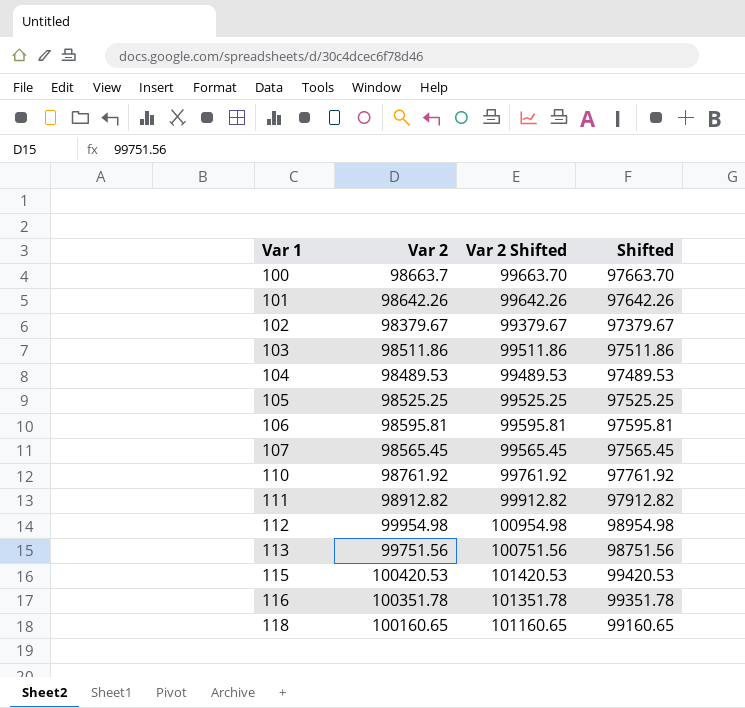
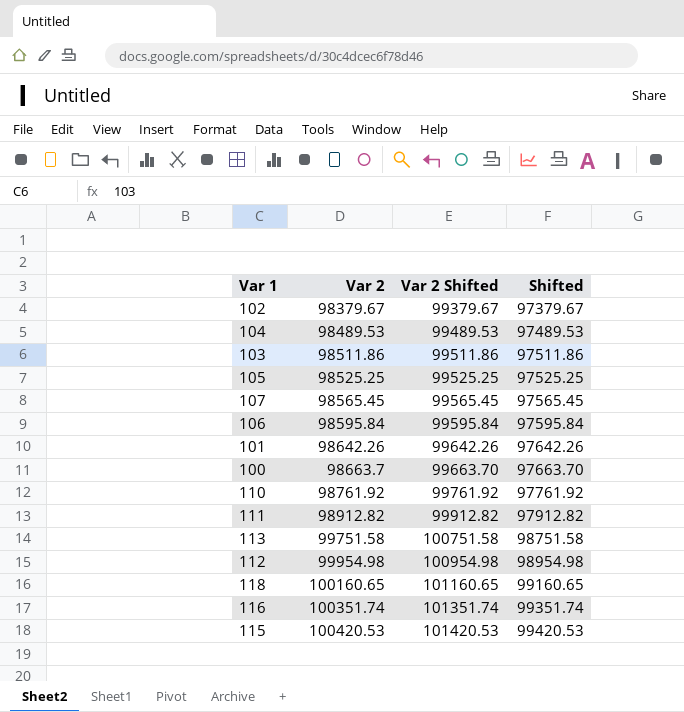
row order: Var 1 ascending -> Var 2 ascending
106 | Var 2: 98595.81 -> 98595.84
106 | Var 2 Shifted: 99595.81 -> 99595.84
106 | Shifted: 97595.81 -> 97595.84
113 | Var 2: 99751.56 -> 99751.58
113 | Var 2 Shifted: 100751.56 -> 100751.58
113 | Shifted: 98751.56 -> 98751.58
116 | Var 2: 100351.78 -> 100351.74
116 | Var 2 Shifted: 101351.78 -> 101351.74
116 | Shifted: 99351.78 -> 99351.74

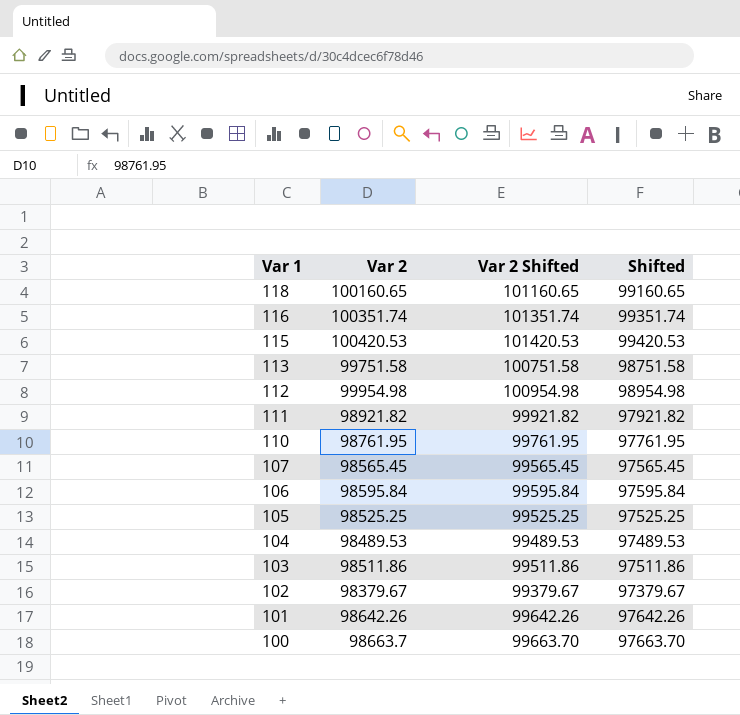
row order: Var 2 ascending -> Var 1 descending
111 | Var 2: 98912.82 -> 98921.82
111 | Var 2 Shifted: 99912.82 -> 99921.82
111 | Shifted: 97912.82 -> 97921.82
110 | Var 2: 98761.92 -> 98761.95
110 | Var 2 Shifted: 99761.92 -> 99761.95
110 | Shifted: 97761.92 -> 97761.95

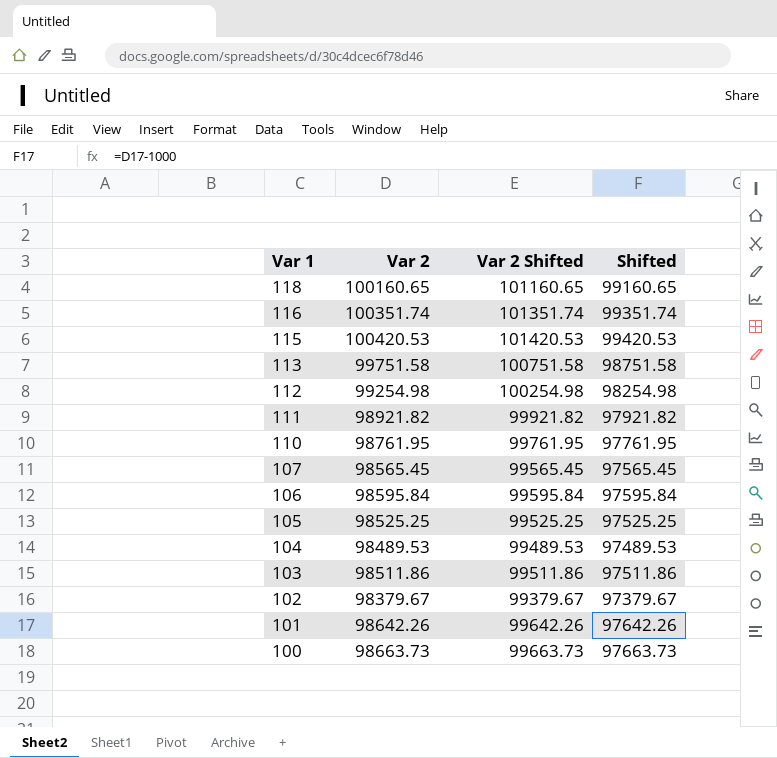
112 | Var 2: 99954.98 -> 99254.98
112 | Var 2 Shifted: 100954.98 -> 100254.98
112 | Shifted: 98954.98 -> 98254.98
100 | Var 2: 98663.7 -> 98663.73
100 | Var 2 Shifted: 99663.70 -> 99663.73
100 | Shifted: 97663.70 -> 97663.73

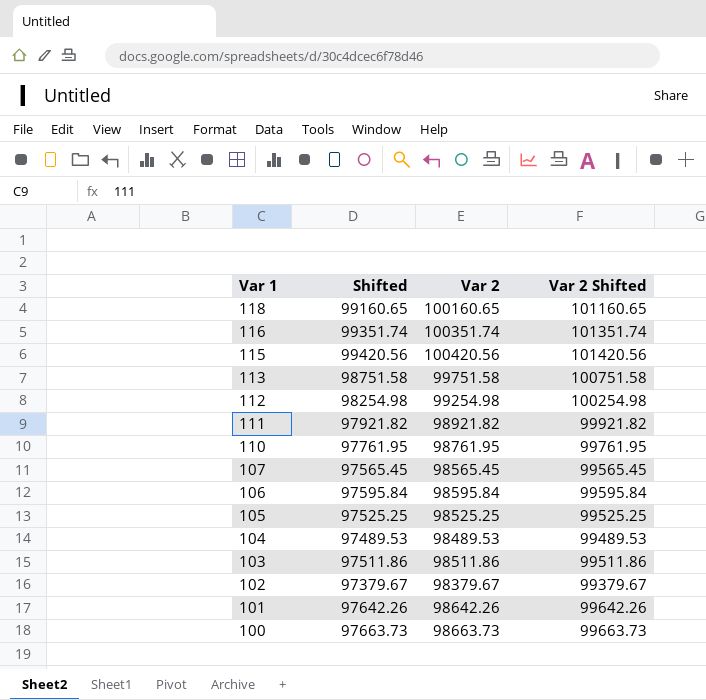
column Shifted | position: 4 -> 2
115 | Shifted: 99420.53 -> 99420.56
115 | Var 2: 100420.53 -> 100420.56
115 | Var 2 Shifted: 101420.53 -> 101420.56

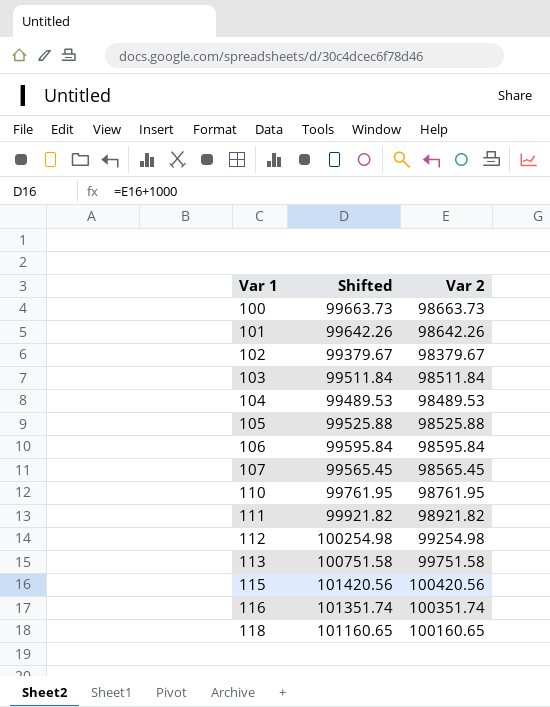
row order: Var 1 descending -> Var 1 ascending
column Var 2 Shifted | formula: [Var 2] + 1000 -> none
column Shifted | formula: [Var 2] - 1000 -> [Var 2] + 1000
103 | Var 2: 98511.86 -> 98511.84
105 | Var 2: 98525.25 -> 98525.88

